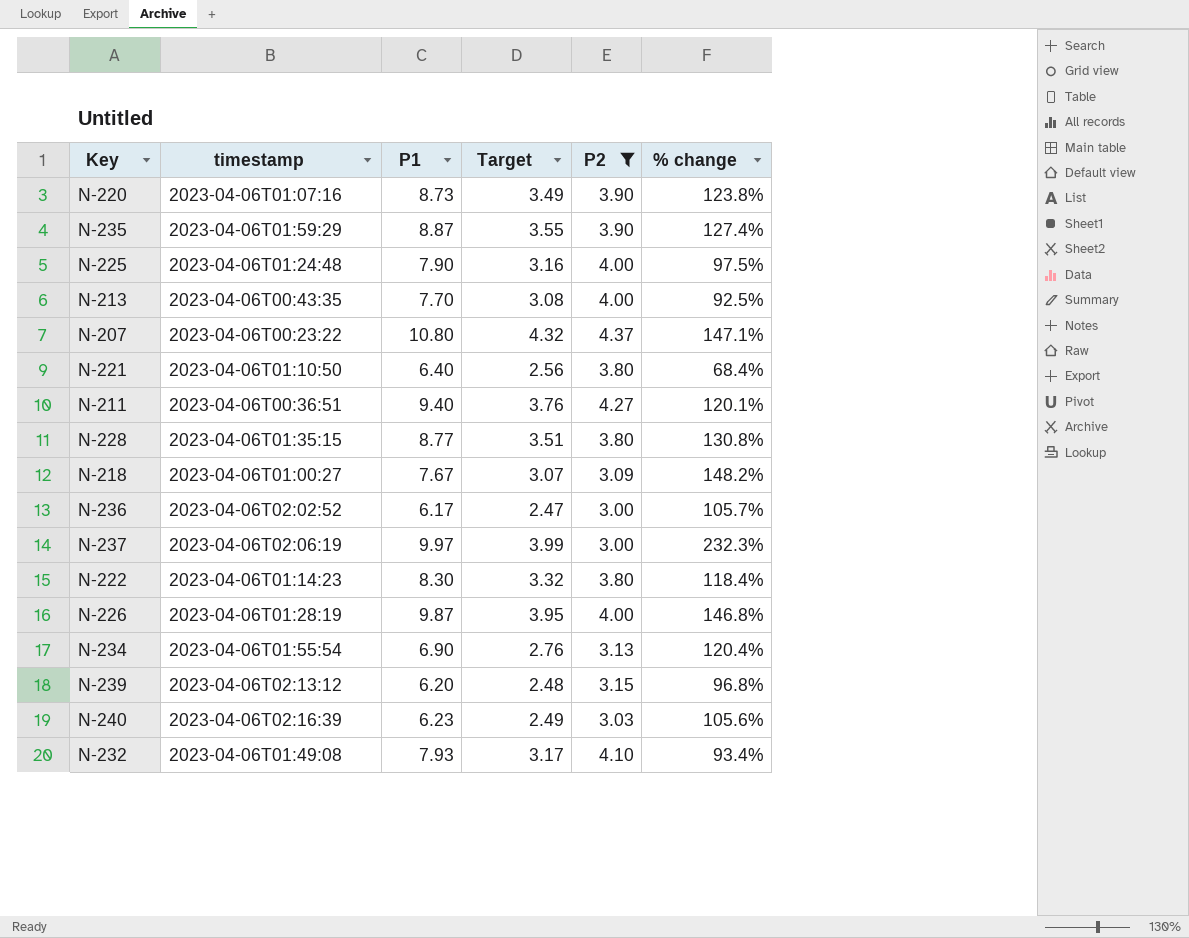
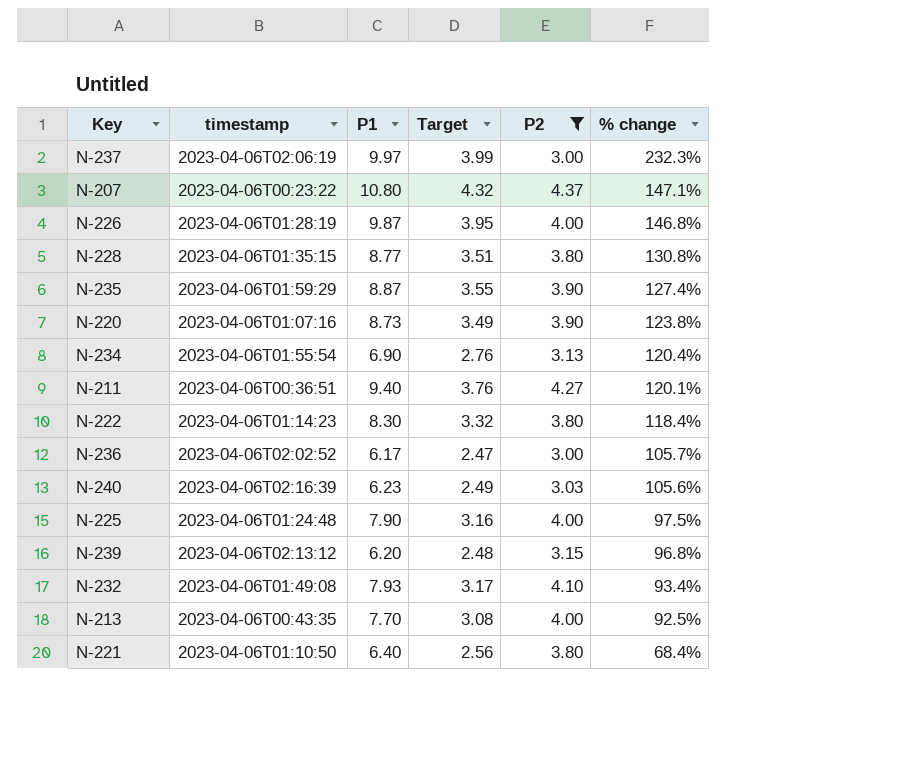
row order: none -> % change descending
row N-218: 2023-04-06T01:00:27 | 7.67 | 3.07 | 3.09 | 148.2% -> none

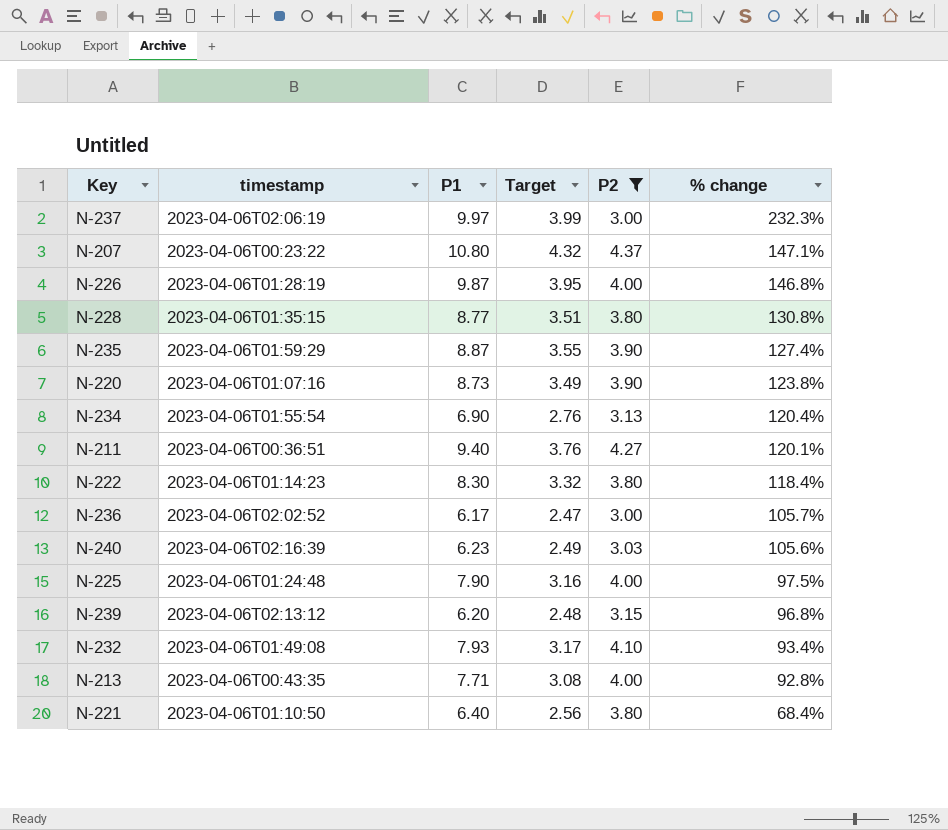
N-213 | P1: 7.70 -> 7.71
N-213 | % change: 92.5% -> 92.8%

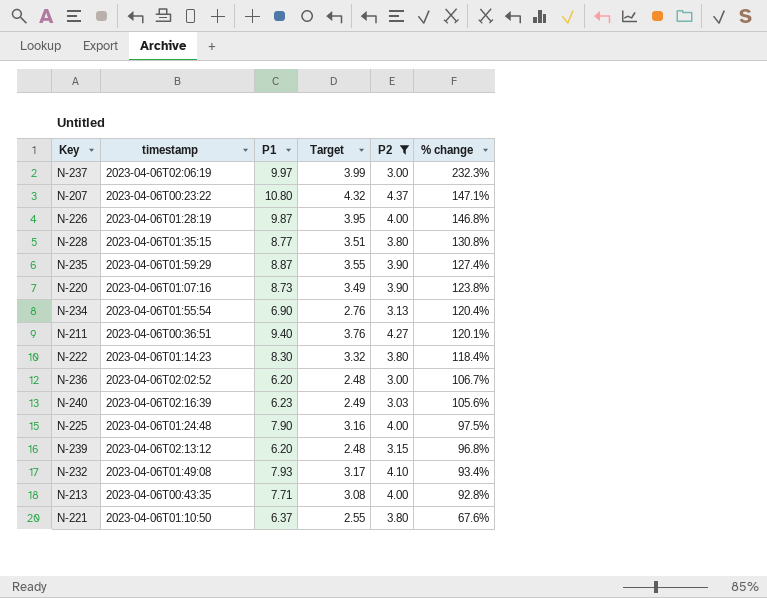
N-236 | P1: 6.17 -> 6.20
N-236 | Target: 2.47 -> 2.48
N-236 | % change: 105.7% -> 106.7%
N-221 | P1: 6.40 -> 6.37
N-221 | Target: 2.56 -> 2.55
N-221 | % change: 68.4% -> 67.6%

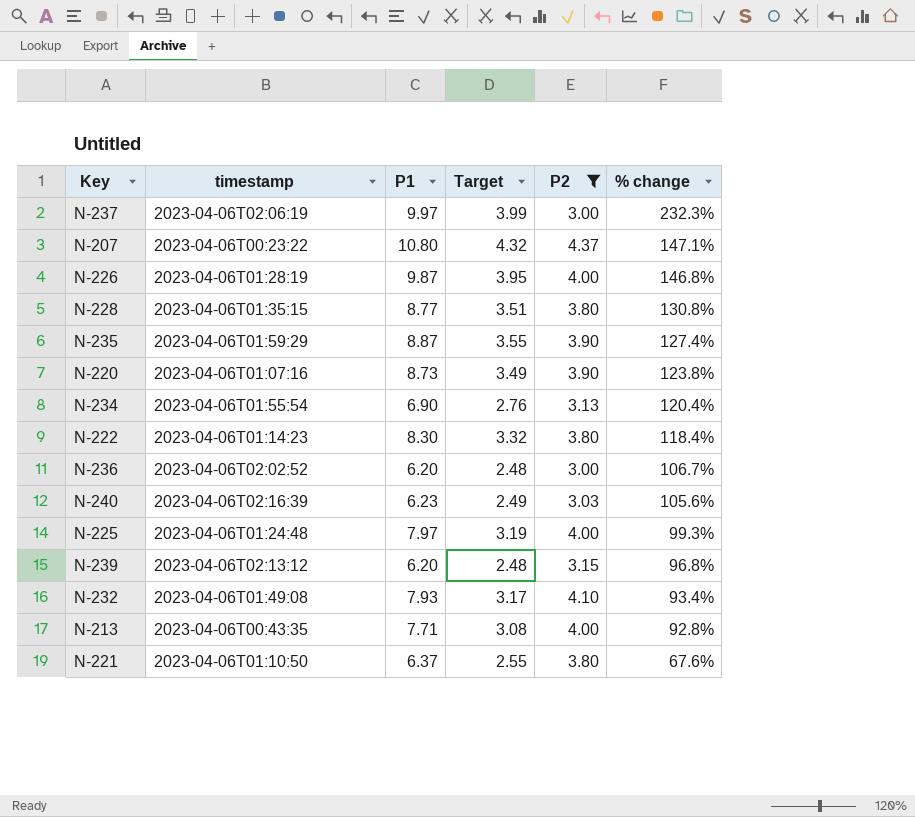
row N-211: 2023-04-06T00:36:51 | 9.40 | 3.76 | 4.27 | 120.1% -> none
N-225 | P1: 7.90 -> 7.97
N-225 | Target: 3.16 -> 3.19
N-225 | % change: 97.5% -> 99.3%

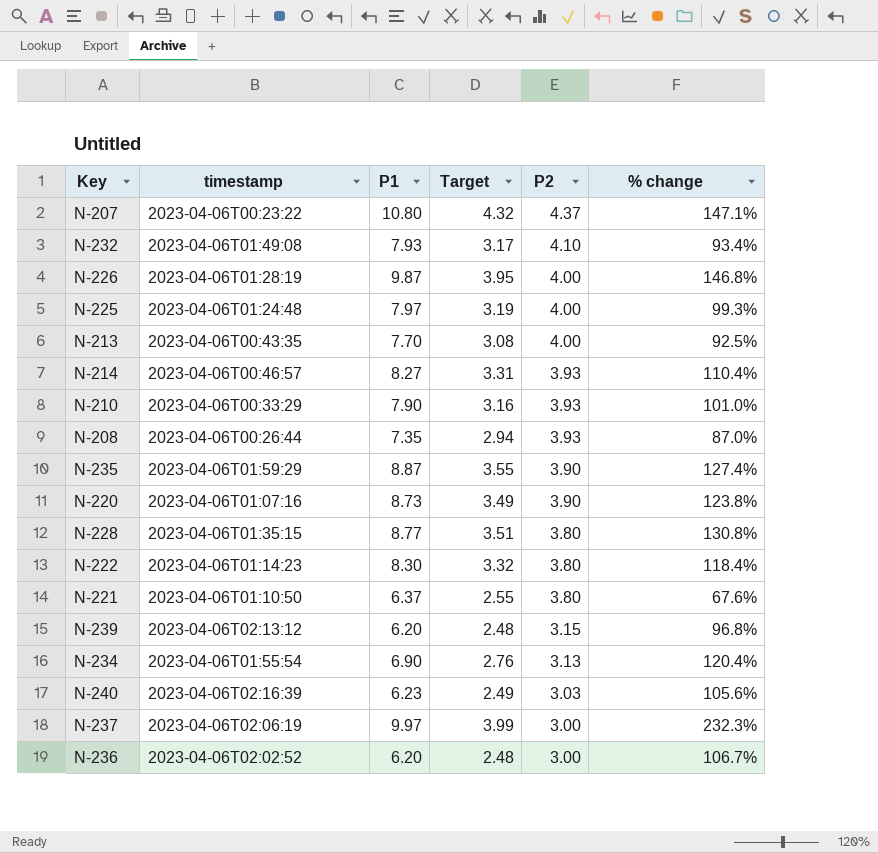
filter: P2 != 3.93 -> none
row order: % change descending -> P2 descending
N-213 | P1: 7.71 -> 7.70
N-213 | % change: 92.8% -> 92.5%

